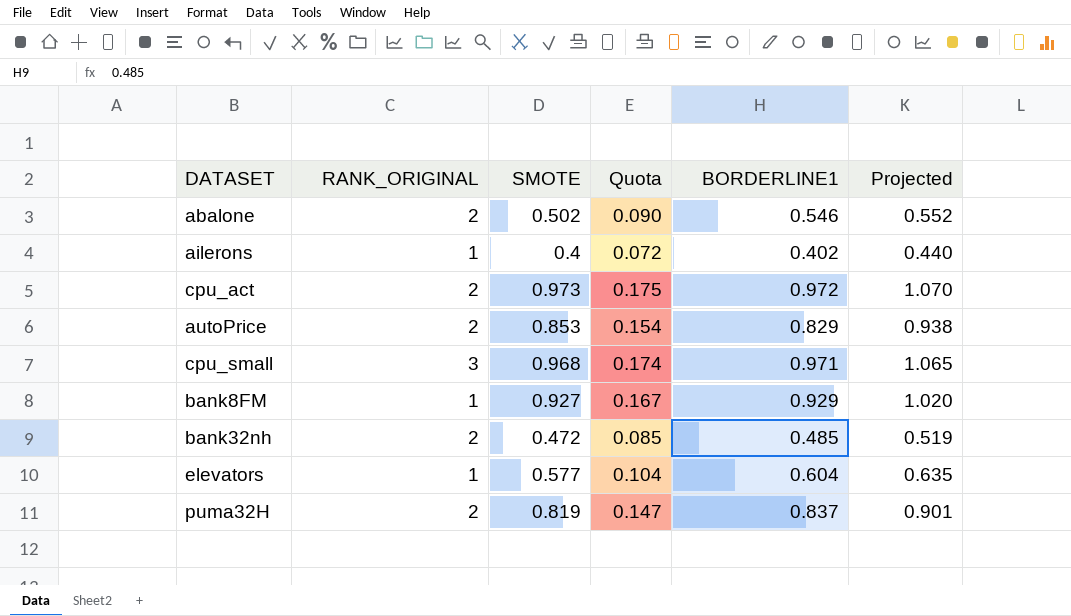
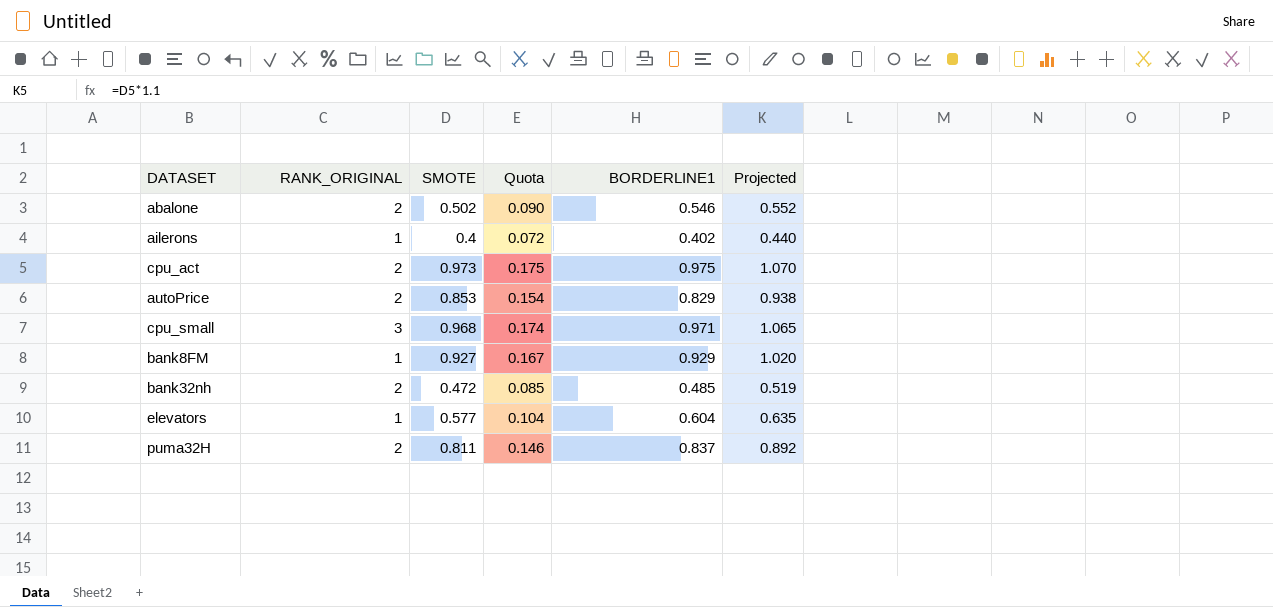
cpu_act | BORDERLINE1: 0.972 -> 0.975
puma32H | SMOTE: 0.819 -> 0.811
puma32H | Quota: 0.147 -> 0.146
puma32H | Projected: 0.901 -> 0.892

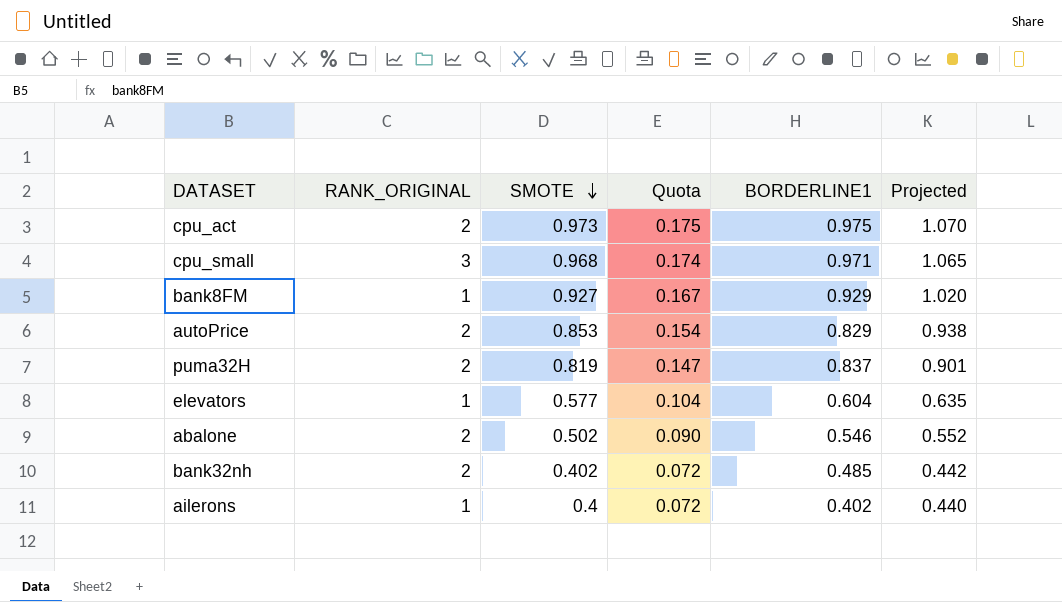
row order: none -> SMOTE descending
puma32H | SMOTE: 0.811 -> 0.819
puma32H | Quota: 0.146 -> 0.147
puma32H | Projected: 0.892 -> 0.901
bank32nh | SMOTE: 0.472 -> 0.402
bank32nh | Quota: 0.085 -> 0.072
bank32nh | Projected: 0.519 -> 0.442

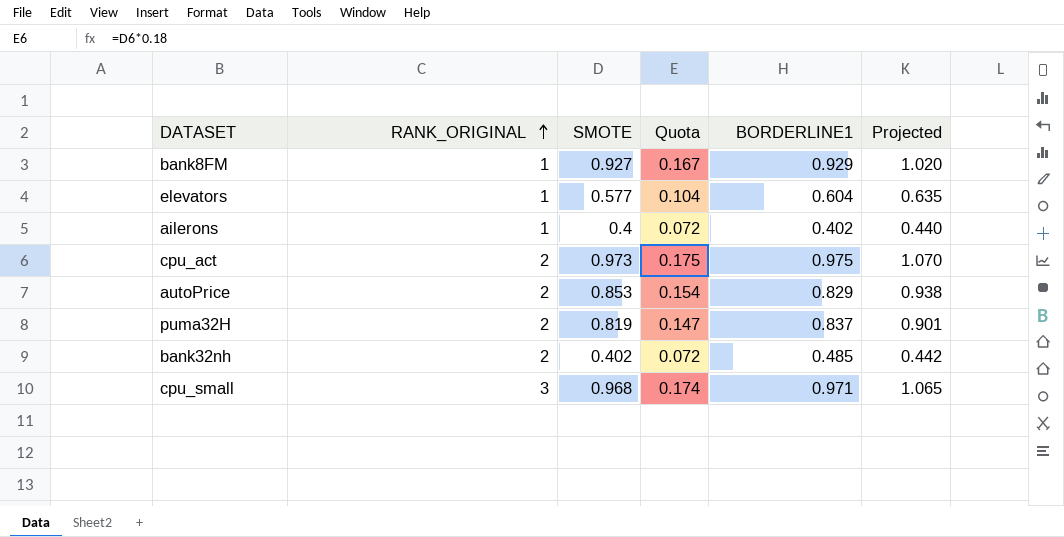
row order: SMOTE descending -> RANK_ORIGINAL ascending
row abalone: 2 | 0.502 | 0.090 | 0.546 | 0.552 -> none

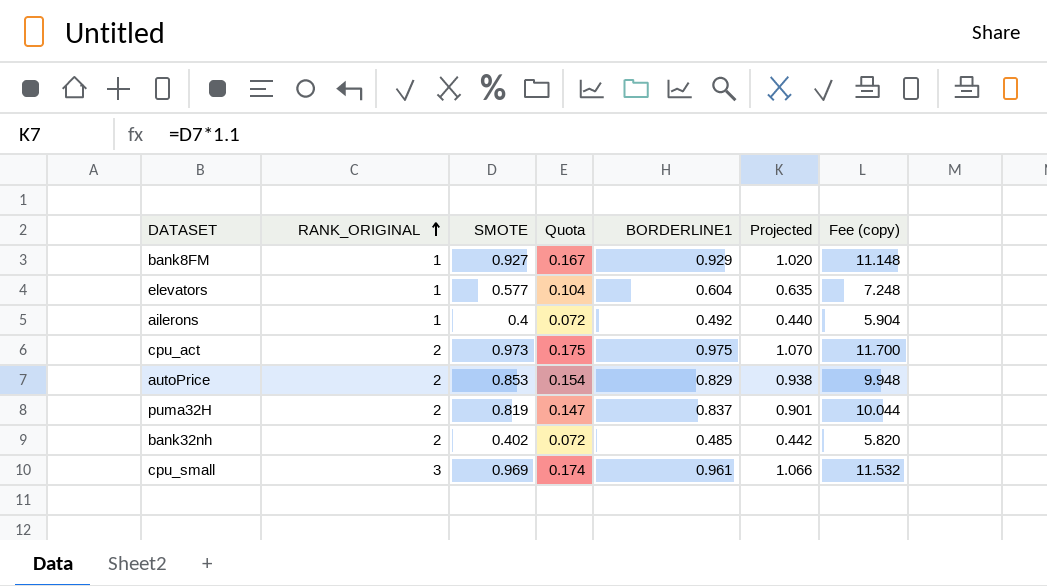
column Fee (copy) | formula: none -> [BORDERLINE1] * 12
ailerons | BORDERLINE1: 0.402 -> 0.492
cpu_small | SMOTE: 0.968 -> 0.969
cpu_small | BORDERLINE1: 0.971 -> 0.961
cpu_small | Projected: 1.065 -> 1.066

